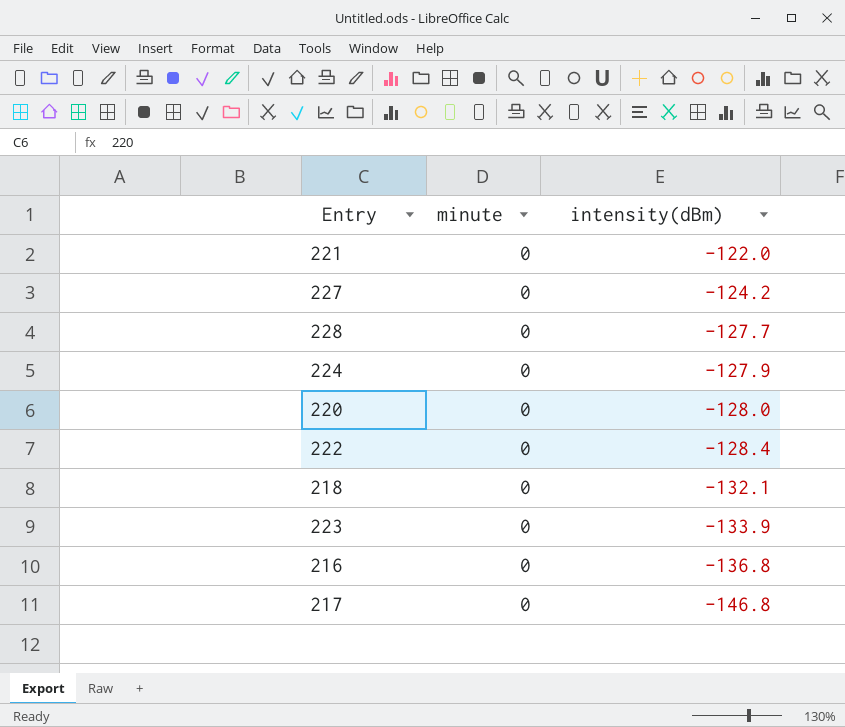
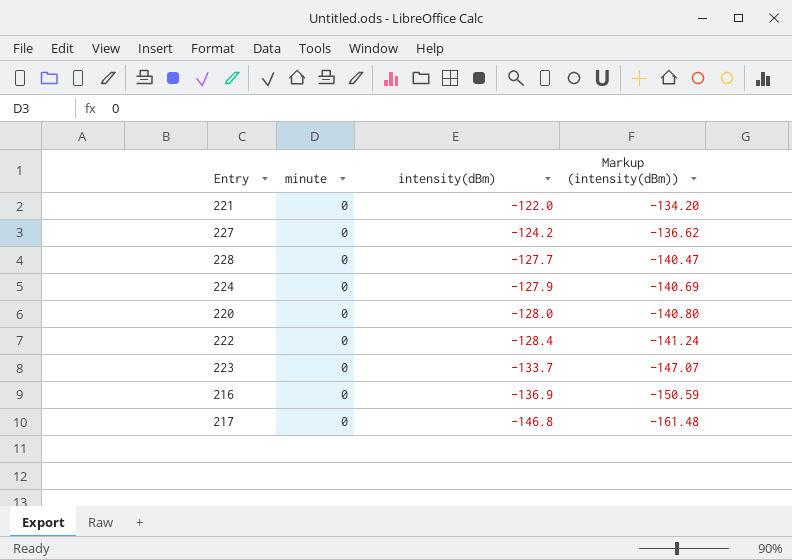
column Markup (intensity(dBm)) | formula: none -> [intensity(dBm)] * 1.1
row 218: 0 | -132.1 -> none
223 | intensity(dBm): -133.9 -> -133.7
216 | intensity(dBm): -136.8 -> -136.9

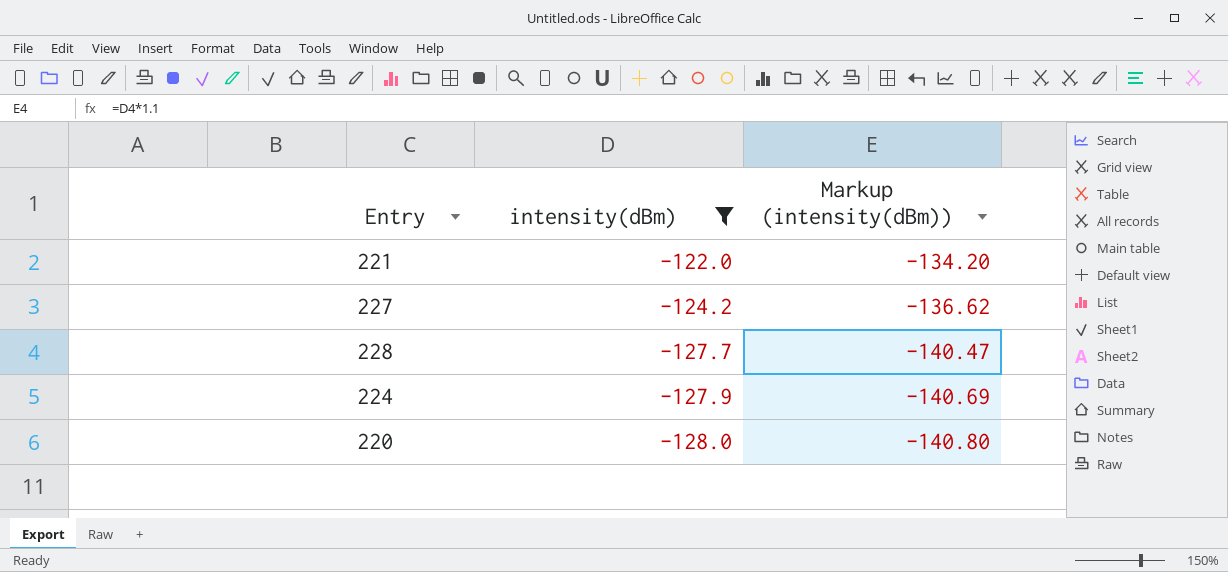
filter: none -> intensity(dBm) >= -128.0
column minute | position: 2 -> none

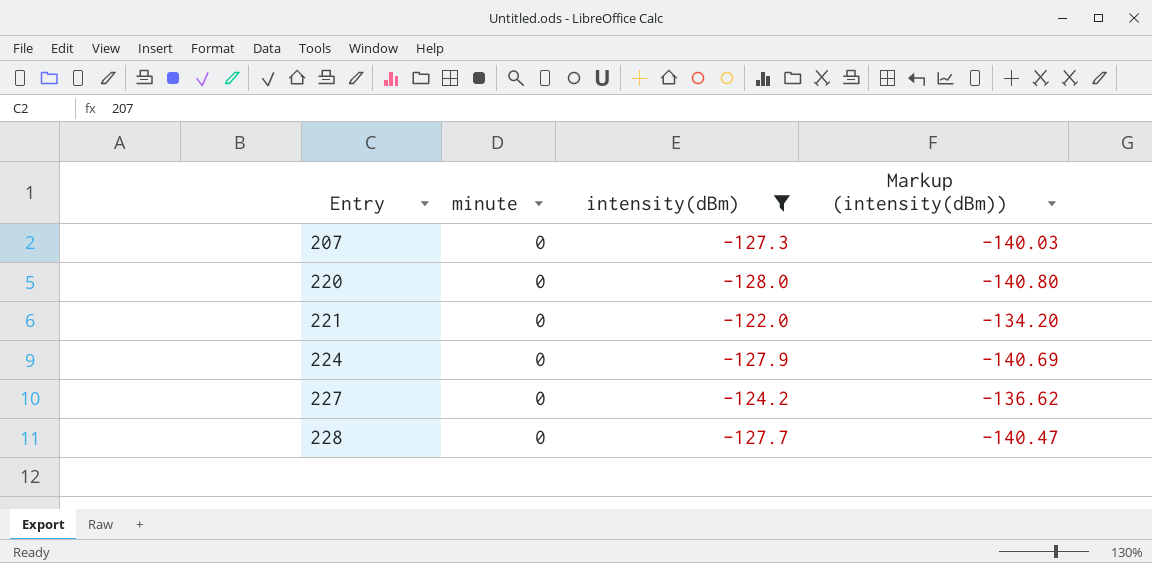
row order: intensity(dBm) descending -> Entry ascending
column minute | position: none -> 2
row 207: none -> 0 | -127.3 | -140.03

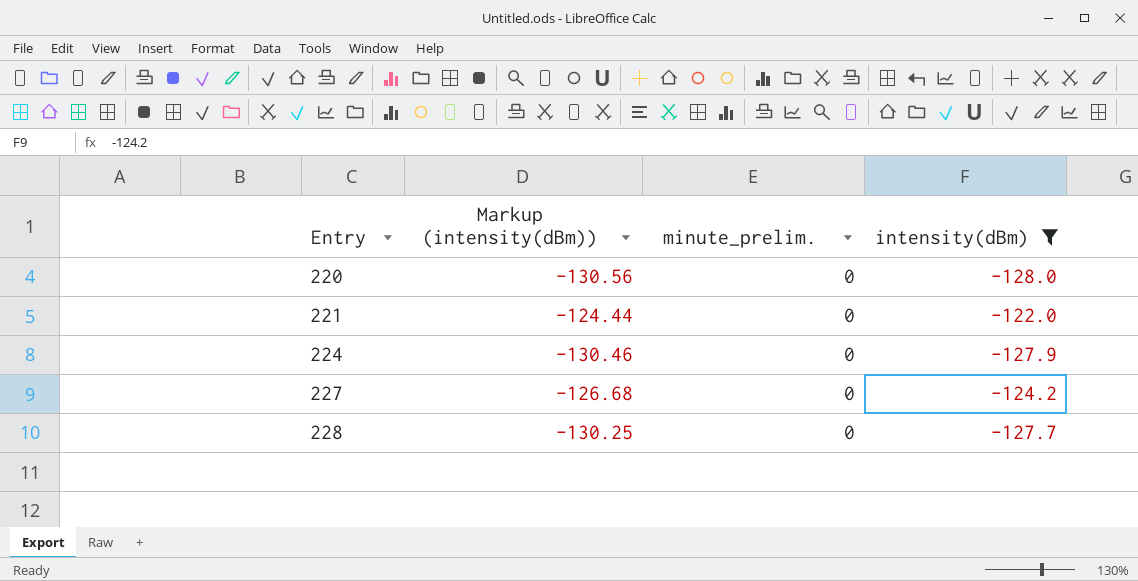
column Markup (intensity(dBm)) | formula: [intensity(dBm)] * 1.1 -> [intensity(dBm)] * 1.02
column Markup (intensity(dBm)) | position: 4 -> 2
column name: minute -> minute_prelim.
row 207: 0 | -127.3 | -140.03 -> none

